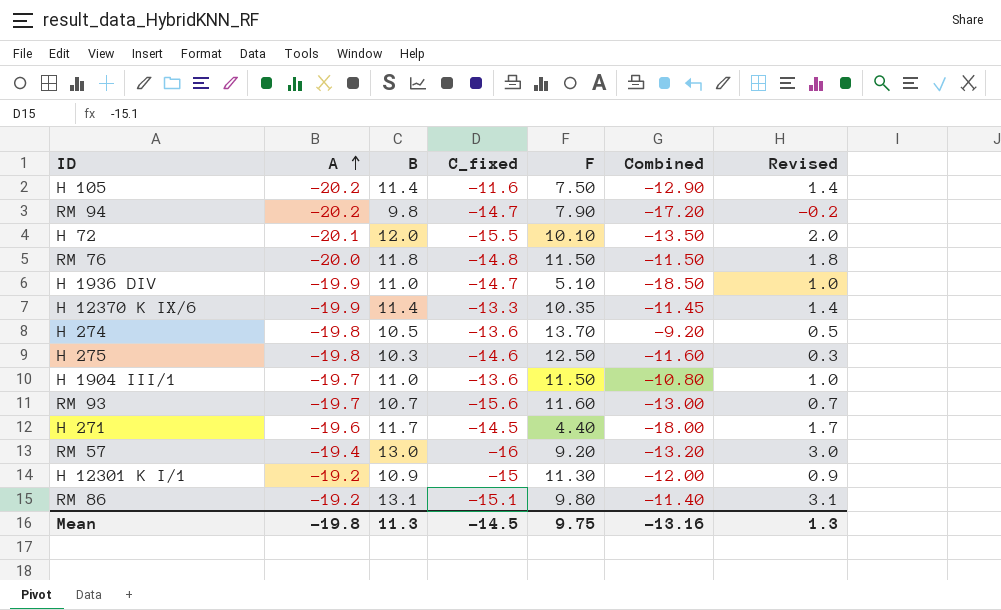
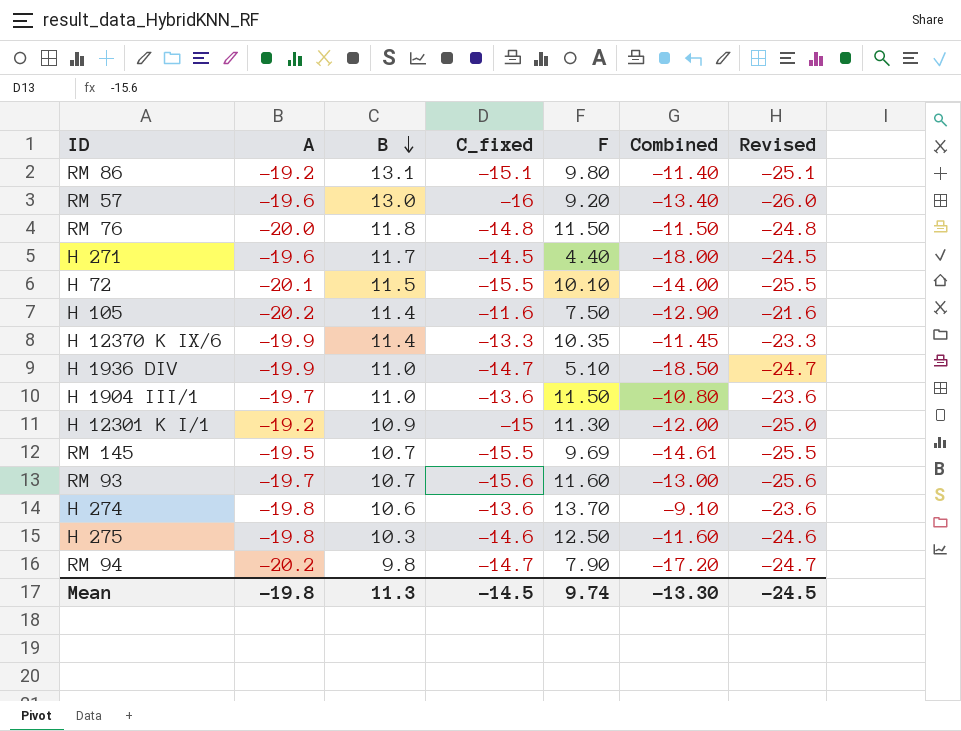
row order: A ascending -> B descending
column Revised | formula: [B] - 10 -> [C_fixed] - 10
RM 57 | A: -19.4 -> -19.6
RM 57 | Combined: -13.20 -> -13.40
H 72 | B: 12.0 -> 11.5
H 72 | Combined: -13.50 -> -14.00
row RM 145: none -> -19.5 | 10.7 | -15.5 | 9.69 | -14.61 | -25.5
H 274 | B: 10.5 -> 10.6
H 274 | Combined: -9.20 -> -9.10
Mean | F: 9.75 -> 9.74
Mean | Combined: -13.16 -> -13.30
Mean | Revised: 1.3 -> -24.5

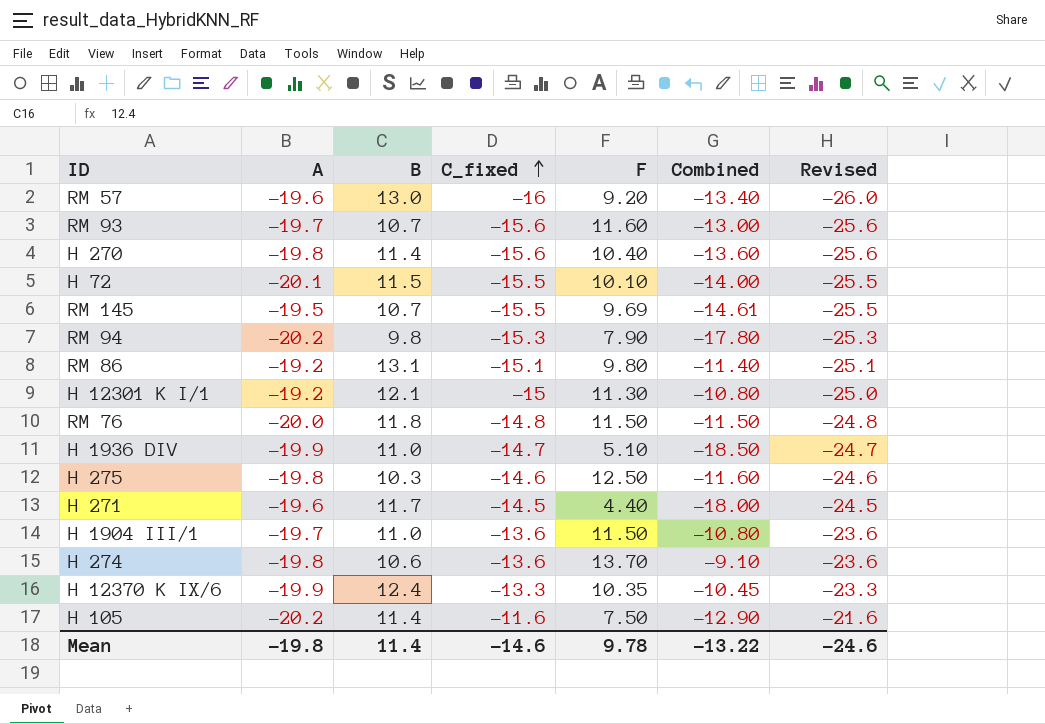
row order: B descending -> C_fixed ascending
row H 270: none -> -19.8 | 11.4 | -15.6 | 10.40 | -13.60 | -25.6
RM 94 | C_fixed: -14.7 -> -15.3
RM 94 | Combined: -17.20 -> -17.80
RM 94 | Revised: -24.7 -> -25.3
H 12301 K I/1 | B: 10.9 -> 12.1
H 12301 K I/1 | Combined: -12.00 -> -10.80
H 12370 K IX/6 | B: 11.4 -> 12.4
H 12370 K IX/6 | Combined: -11.45 -> -10.45
Mean | B: 11.3 -> 11.4
Mean | C_fixed: -14.5 -> -14.6
Mean | F: 9.74 -> 9.78
Mean | Combined: -13.30 -> -13.22
Mean | Revised: -24.5 -> -24.6

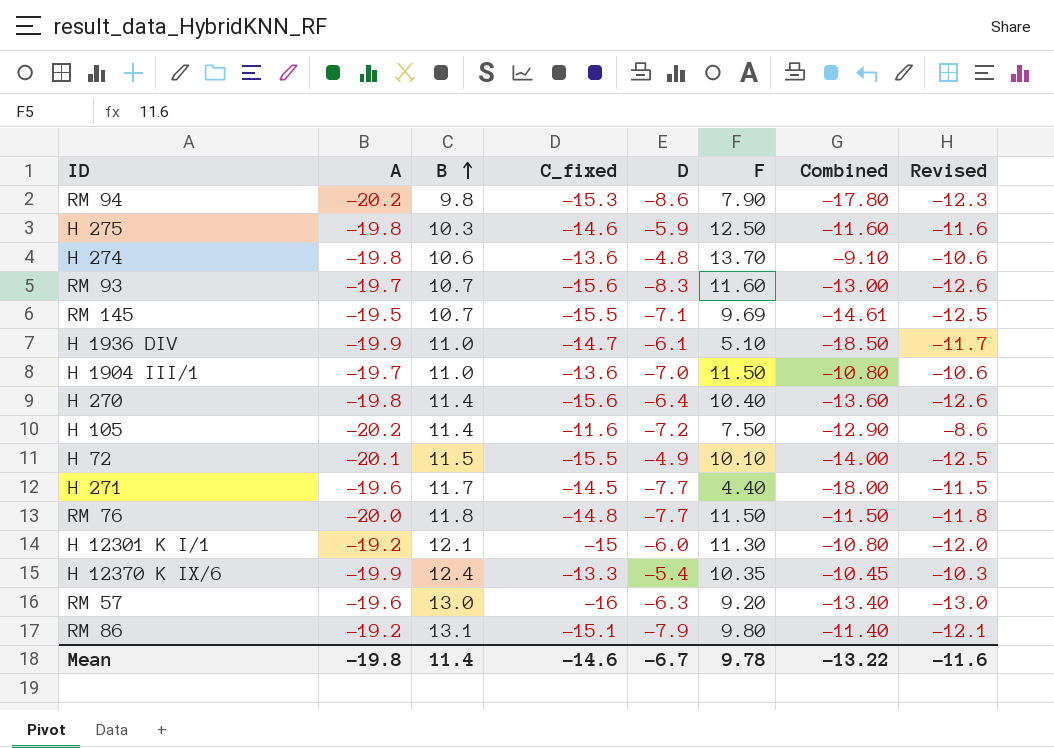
row order: C_fixed ascending -> B ascending
column D | position: none -> 5
column Revised | formula: [C_fixed] - 10 -> [C_fixed] + 3
Mean | Revised: -24.6 -> -11.6

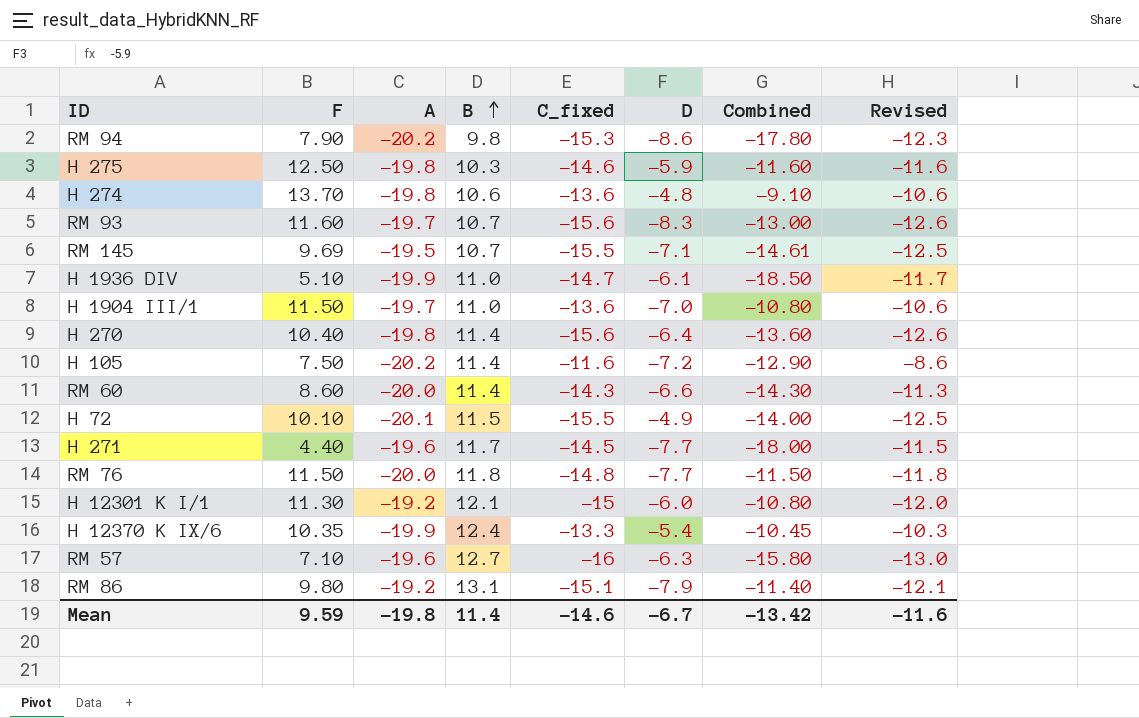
column F | position: 6 -> 2
row RM 60: none -> 8.60 | -20.0 | 11.4 | -14.3 | -6.6 | -14.30 | -11.3
RM 57 | F: 9.20 -> 7.10
RM 57 | B: 13.0 -> 12.7
RM 57 | Combined: -13.40 -> -15.80
Mean | F: 9.78 -> 9.59
Mean | Combined: -13.22 -> -13.42

